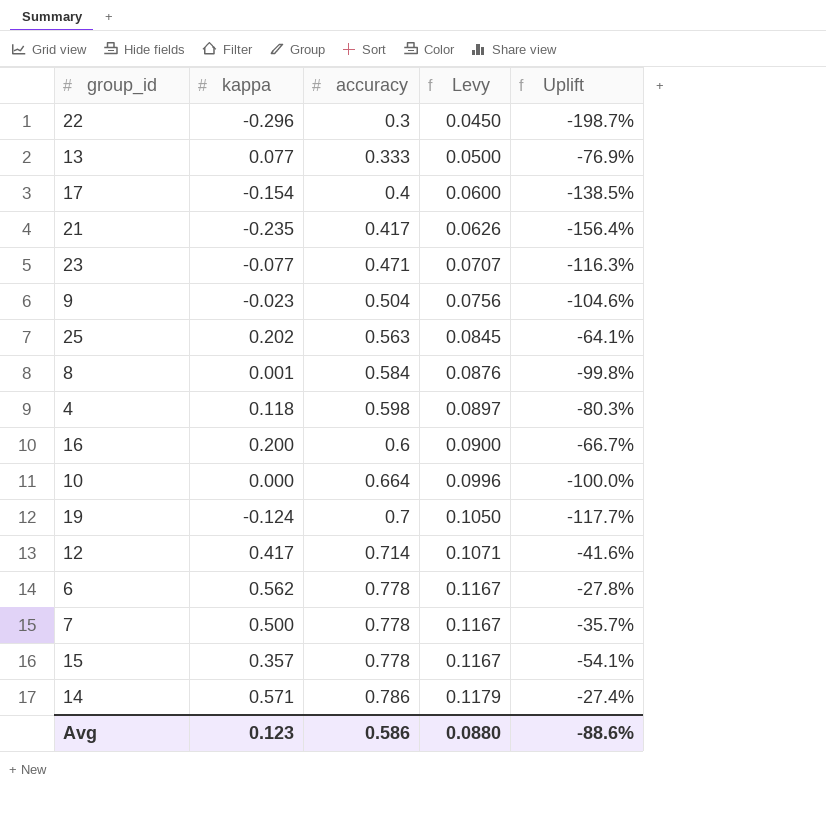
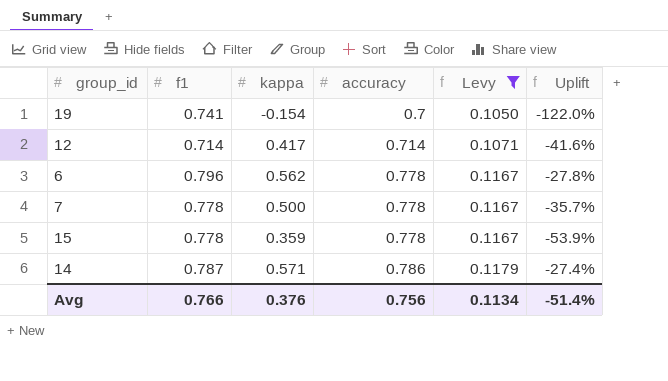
filter: none -> Levy >= 0.1050
column f1 | position: none -> 2
19 | kappa: -0.124 -> -0.154
19 | Uplift: -117.7% -> -122.0%
15 | kappa: 0.357 -> 0.359
15 | Uplift: -54.1% -> -53.9%
Avg | kappa: 0.123 -> 0.376
Avg | accuracy: 0.586 -> 0.756
Avg | Levy: 0.0880 -> 0.1134
Avg | Uplift: -88.6% -> -51.4%

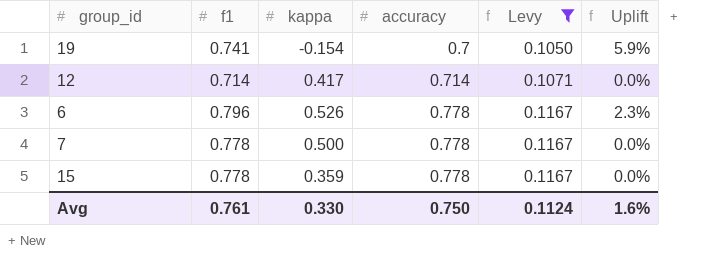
column Uplift | formula: ([kappa] - [accuracy]) / [accuracy] -> ([f1] - [accuracy]) / [accuracy]
row 14: 0.787 | 0.571 | 0.786 | 0.1179 | -27.4% -> none
6 | kappa: 0.562 -> 0.526
Avg | f1: 0.766 -> 0.761
Avg | kappa: 0.376 -> 0.330
Avg | accuracy: 0.756 -> 0.750
Avg | Levy: 0.1134 -> 0.1124
Avg | Uplift: -51.4% -> 1.6%

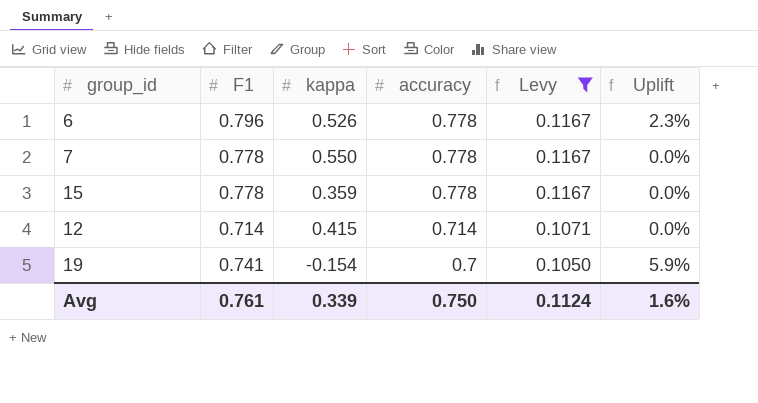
row order: accuracy ascending -> accuracy descending
column name: f1 -> F1
7 | kappa: 0.500 -> 0.550
12 | kappa: 0.417 -> 0.415
Avg | kappa: 0.330 -> 0.339

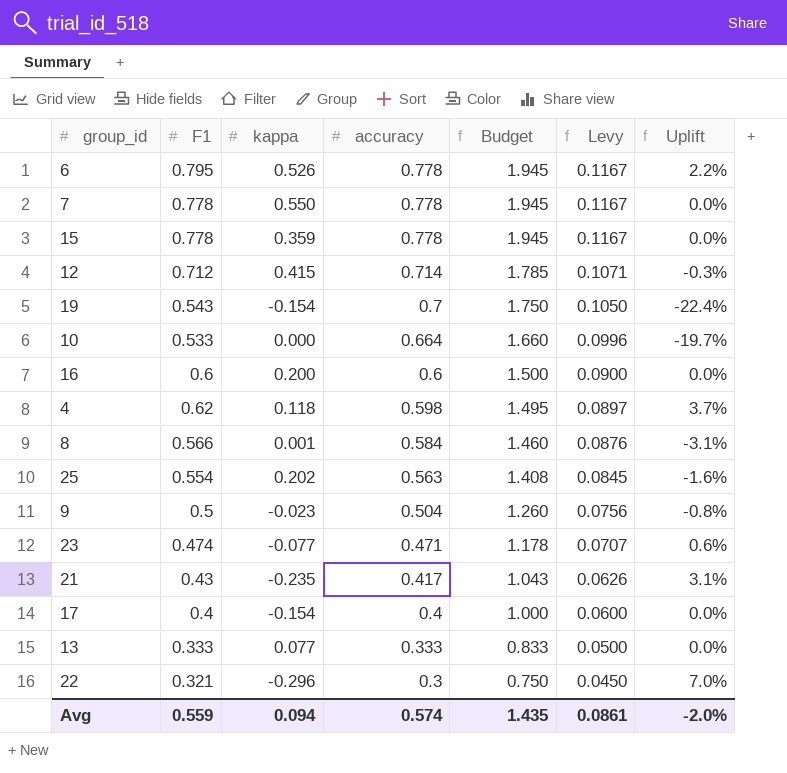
filter: Levy >= 0.1050 -> none
column Budget | formula: none -> [accuracy] * 2.5
6 | F1: 0.796 -> 0.795
6 | Uplift: 2.3% -> 2.2%
12 | F1: 0.714 -> 0.712
12 | Uplift: 0.0% -> -0.3%
19 | F1: 0.741 -> 0.543
19 | Uplift: 5.9% -> -22.4%
Avg | F1: 0.761 -> 0.559
Avg | kappa: 0.339 -> 0.094
Avg | accuracy: 0.750 -> 0.574
Avg | Levy: 0.1124 -> 0.0861
Avg | Uplift: 1.6% -> -2.0%

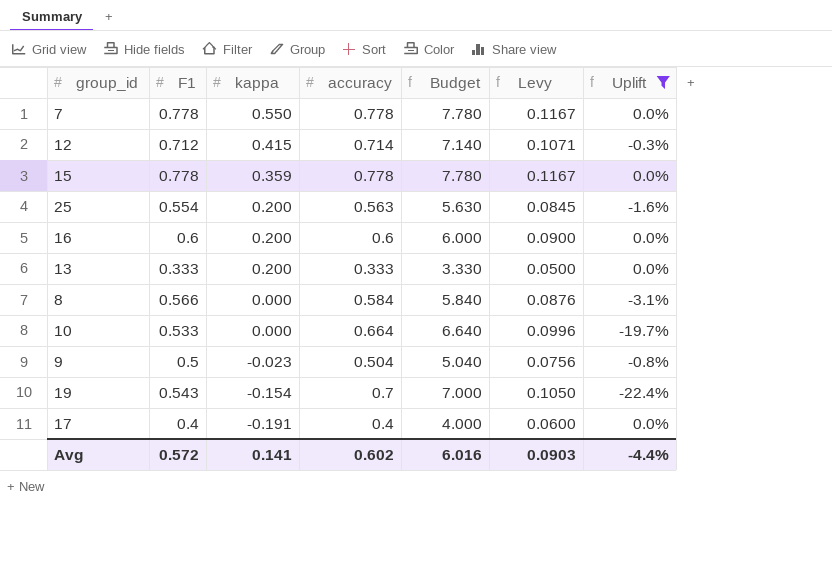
filter: none -> Uplift <= 0.0%
row order: accuracy descending -> kappa descending
column Budget | formula: [accuracy] * 2.5 -> [accuracy] * 10
25 | kappa: 0.202 -> 0.200
13 | kappa: 0.077 -> 0.200
8 | kappa: 0.001 -> 0.000
17 | kappa: -0.154 -> -0.191
Avg | F1: 0.559 -> 0.572
Avg | kappa: 0.094 -> 0.141
Avg | accuracy: 0.574 -> 0.602
Avg | Budget: 1.435 -> 6.016
Avg | Levy: 0.0861 -> 0.0903
Avg | Uplift: -2.0% -> -4.4%

